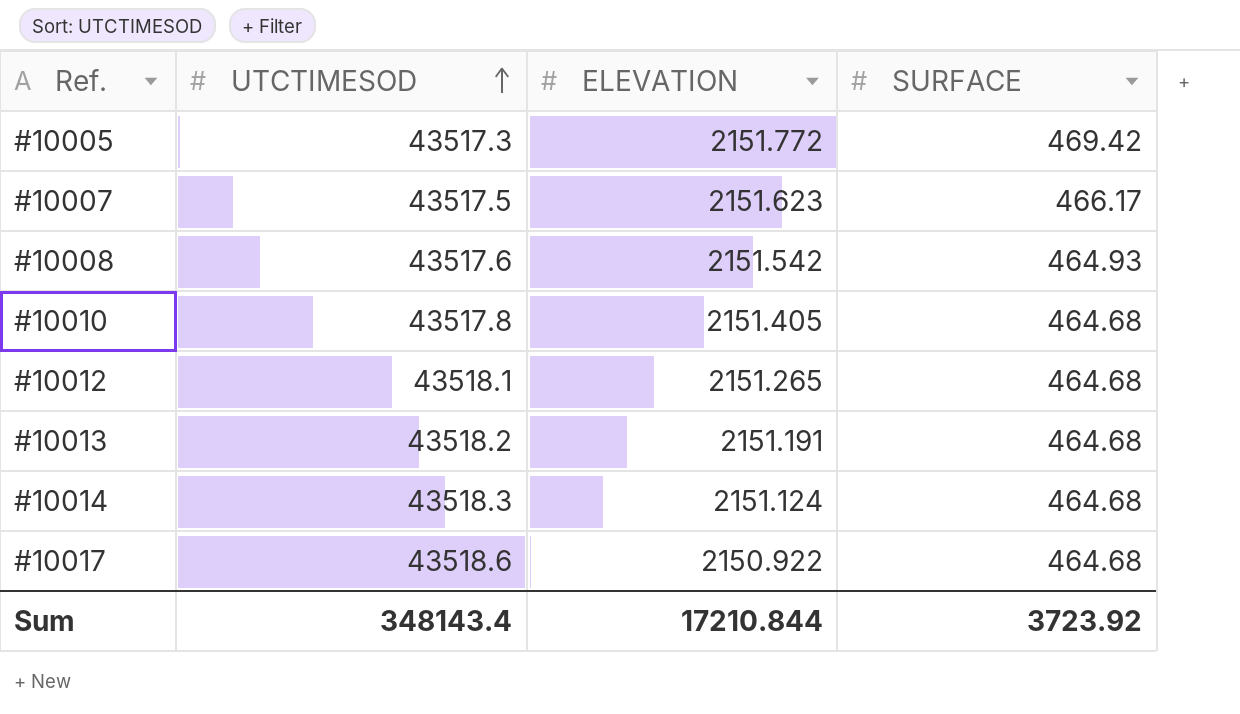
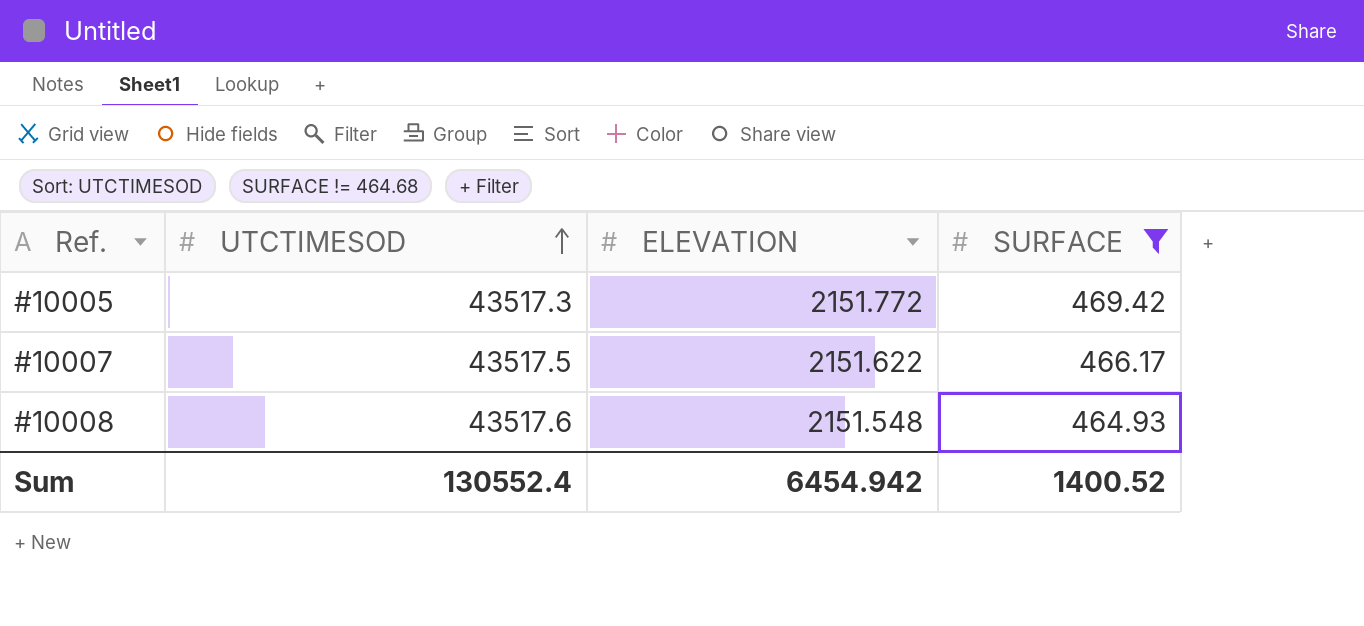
filter: none -> SURFACE != 464.68
#10007 | ELEVATION: 2151.623 -> 2151.622
#10008 | ELEVATION: 2151.542 -> 2151.548
Sum | UTCTIMESOD: 348143.4 -> 130552.4
Sum | ELEVATION: 17210.844 -> 6454.942
Sum | SURFACE: 3723.92 -> 1400.52

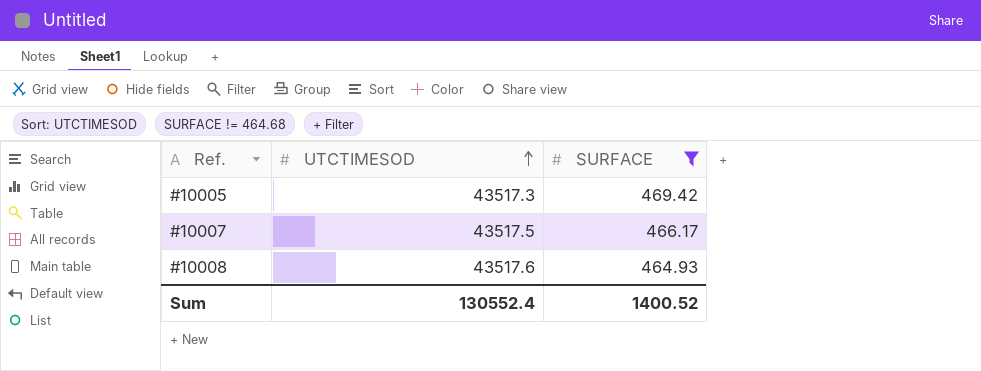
column ELEVATION | position: 3 -> none

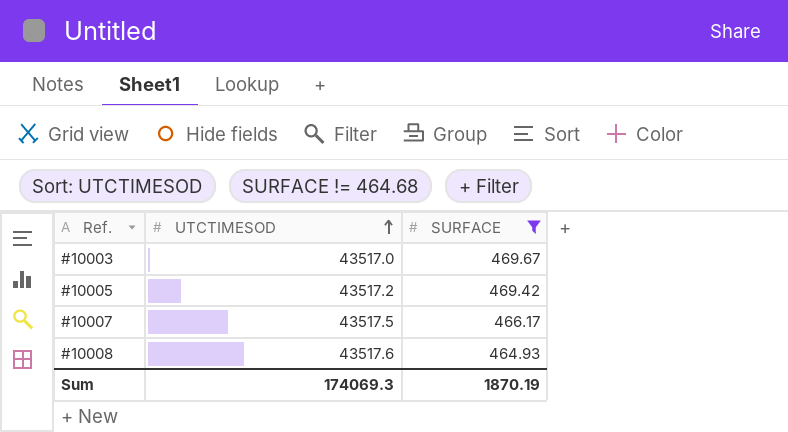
row #10003: none -> 43517.0 | 469.67
#10005 | UTCTIMESOD: 43517.3 -> 43517.2
Sum | UTCTIMESOD: 130552.4 -> 174069.3
Sum | SURFACE: 1400.52 -> 1870.19

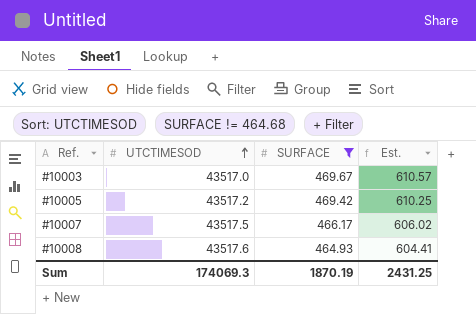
column Est. | formula: none -> [SURFACE] * 1.3

